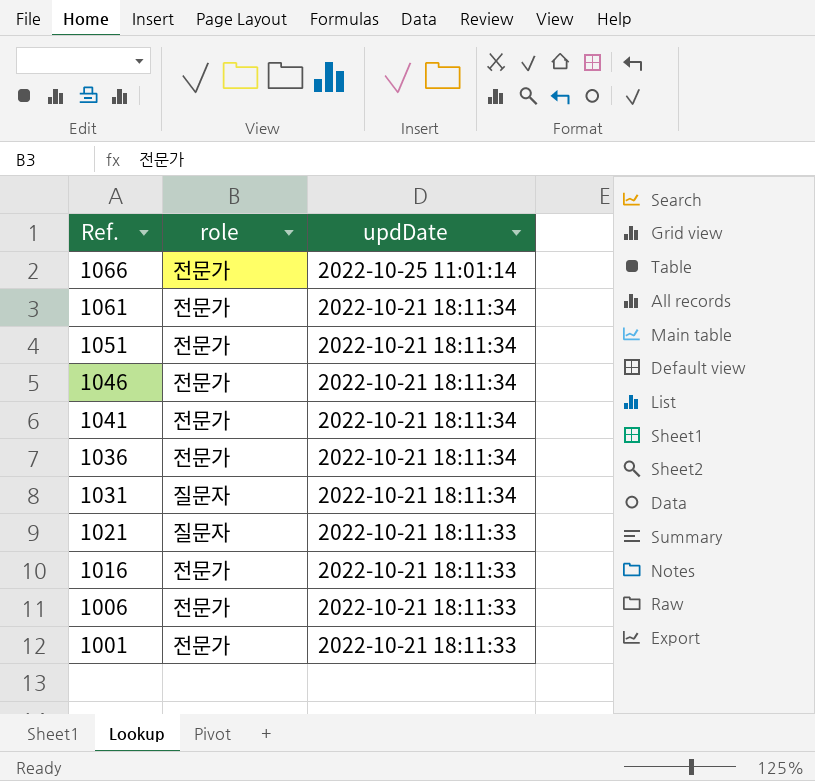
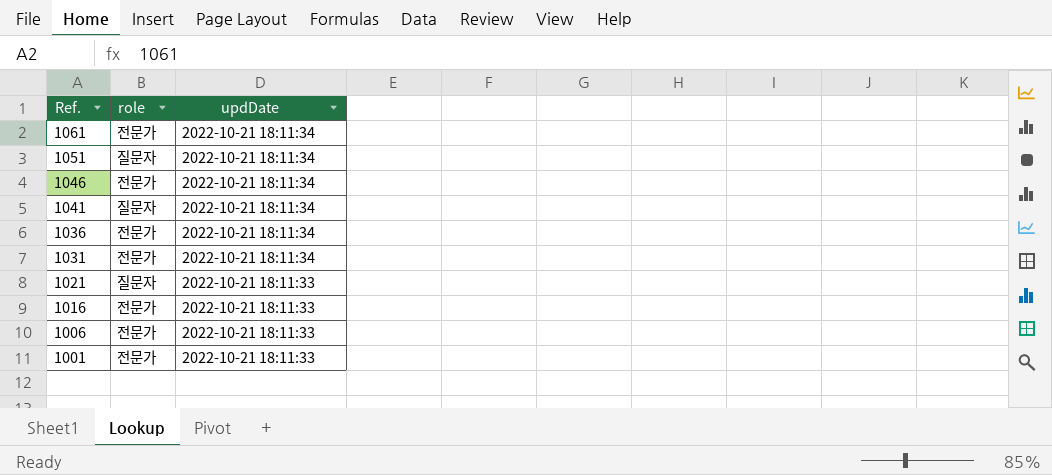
row 1066: 전문가 | 2022-10-25 11:01:14 -> none
1051 | role: 전문가 -> 질문자
1041 | role: 전문가 -> 질문자
1031 | role: 질문자 -> 전문가

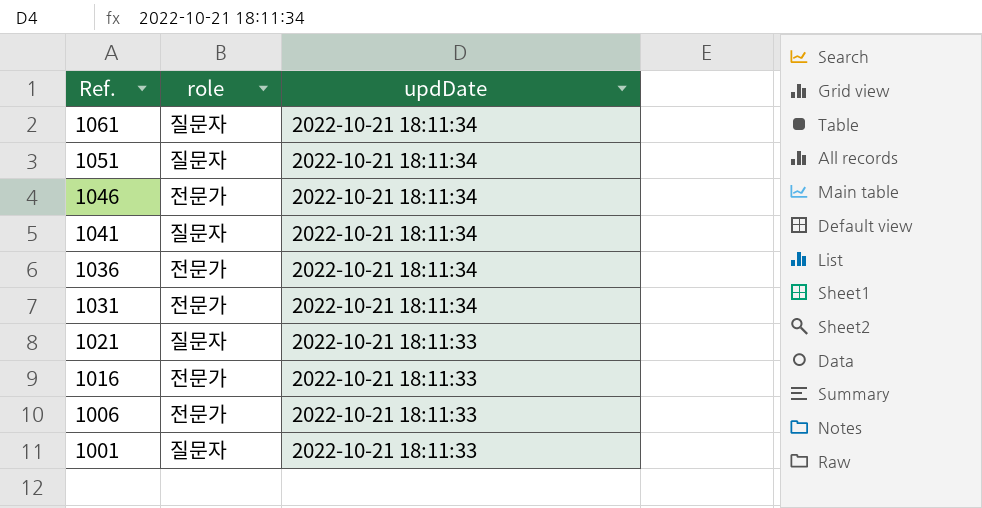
1061 | role: 전문가 -> 질문자
1001 | role: 전문가 -> 질문자

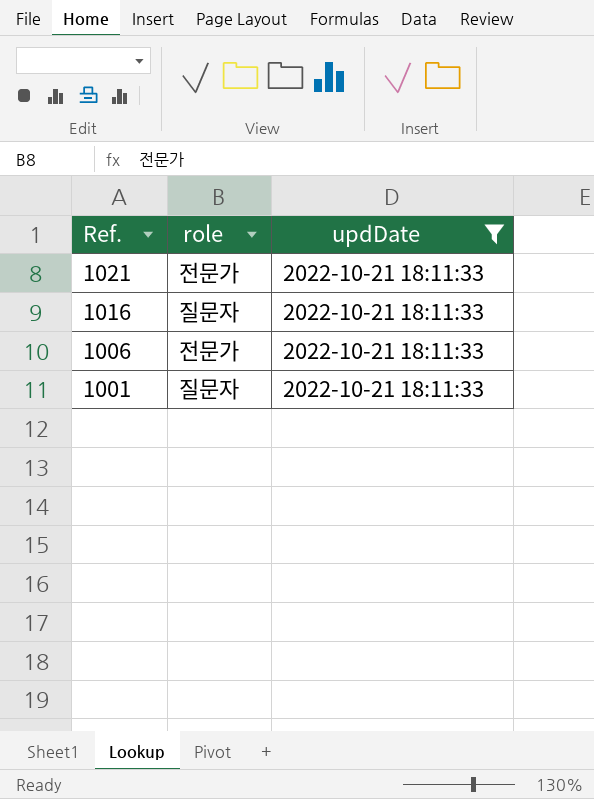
filter: none -> updDate = 2022-10-21 18:11:33
1021 | role: 질문자 -> 전문가
1016 | role: 전문가 -> 질문자

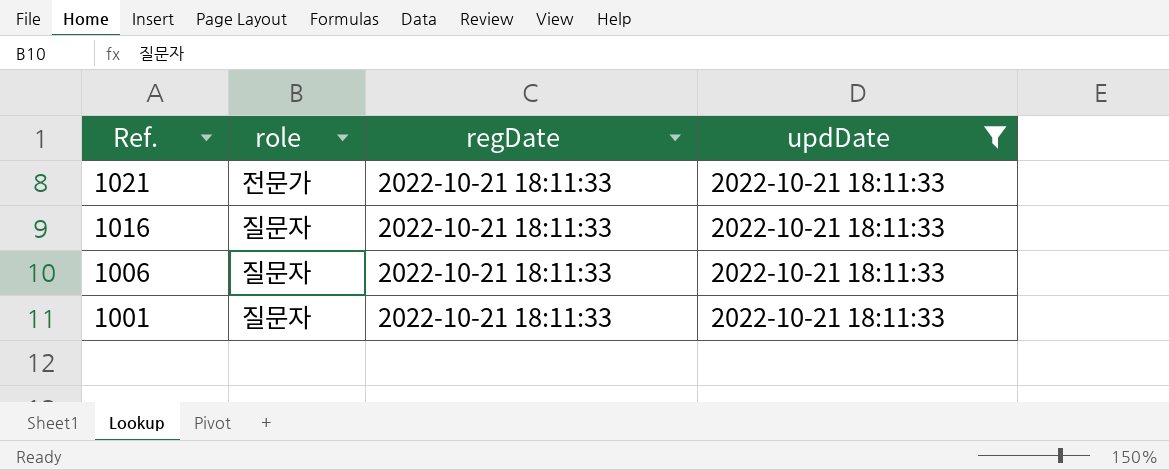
column regDate | position: none -> 3
1006 | role: 전문가 -> 질문자

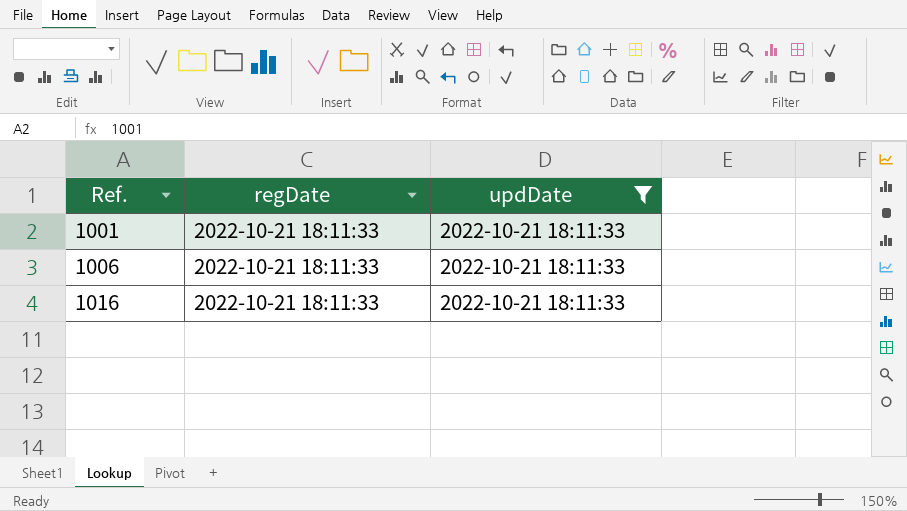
row order: Ref. descending -> Ref. ascending
column role | position: 2 -> none
row 1021: 전문가 | 2022-10-21 18:11:33 | 2022-10-21 18:11:33 -> none

